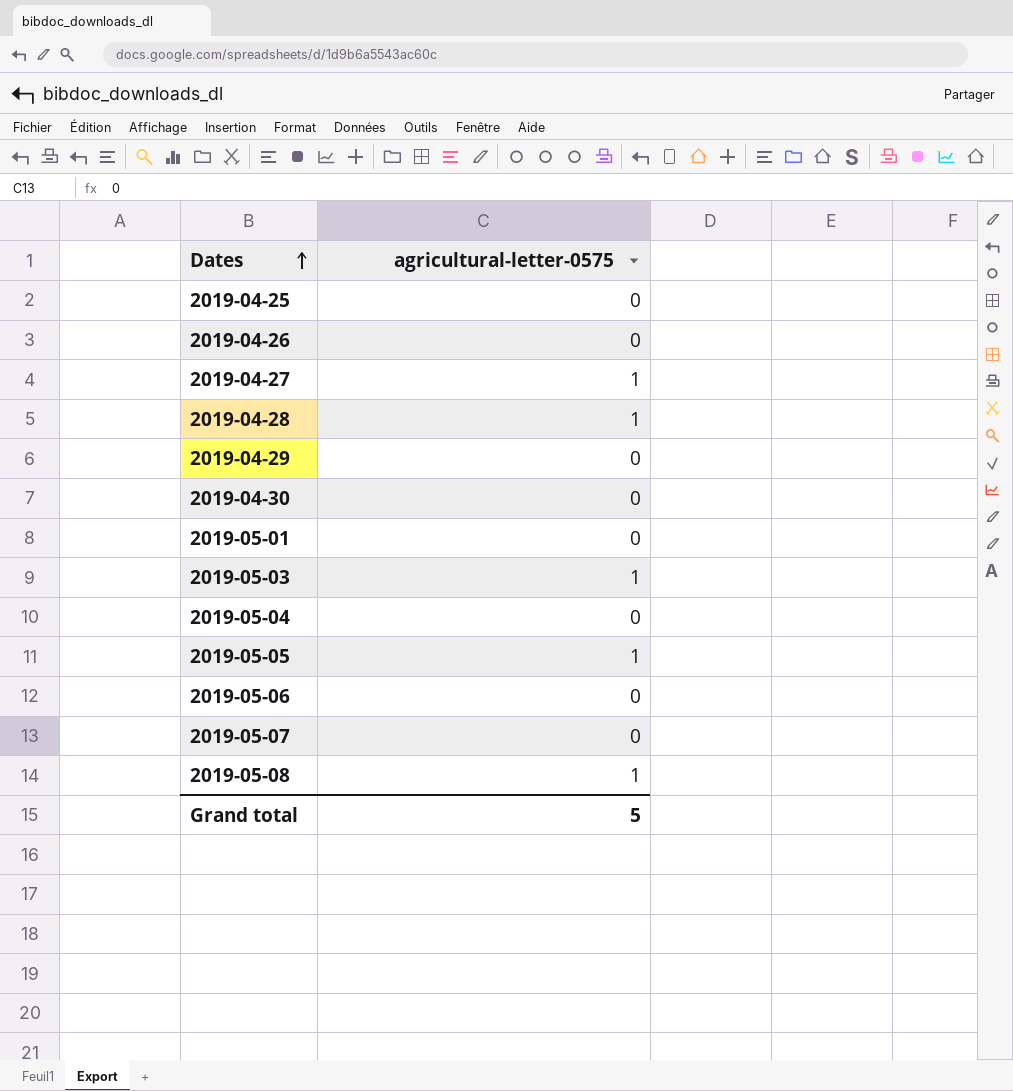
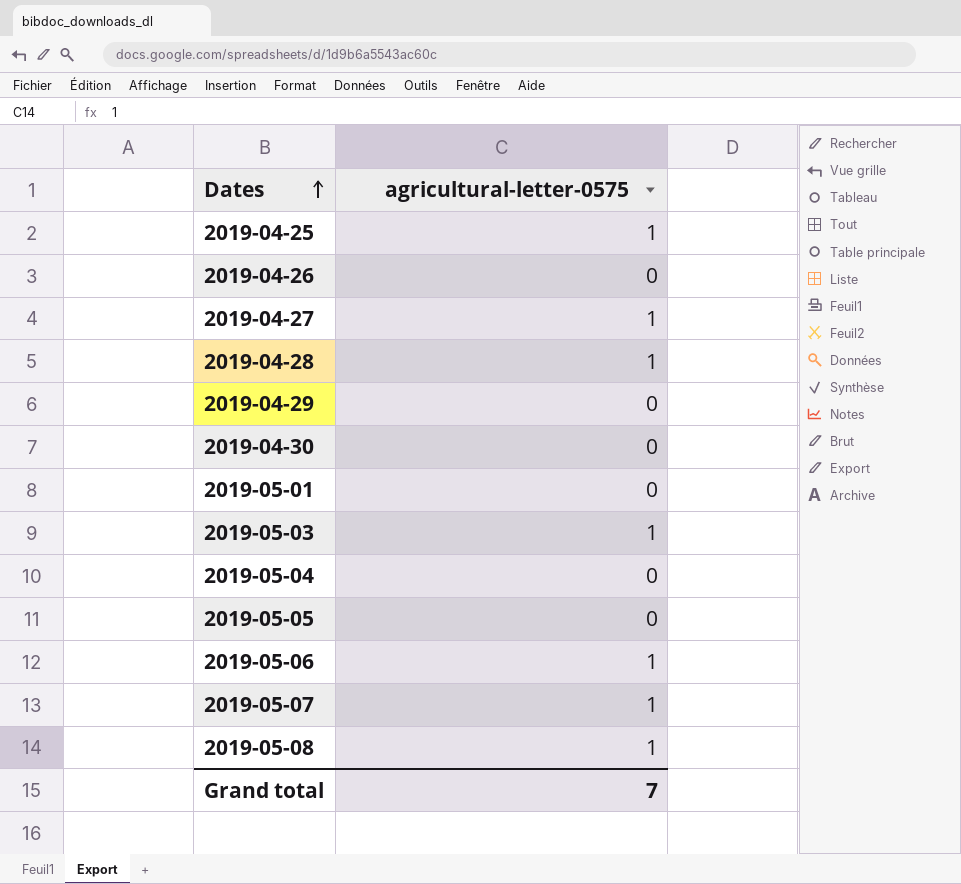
2019-04-25 | agricultural-letter-0575: 0 -> 1
2019-05-05 | agricultural-letter-0575: 1 -> 0
2019-05-06 | agricultural-letter-0575: 0 -> 1
2019-05-07 | agricultural-letter-0575: 0 -> 1
Grand total | agricultural-letter-0575: 5 -> 7

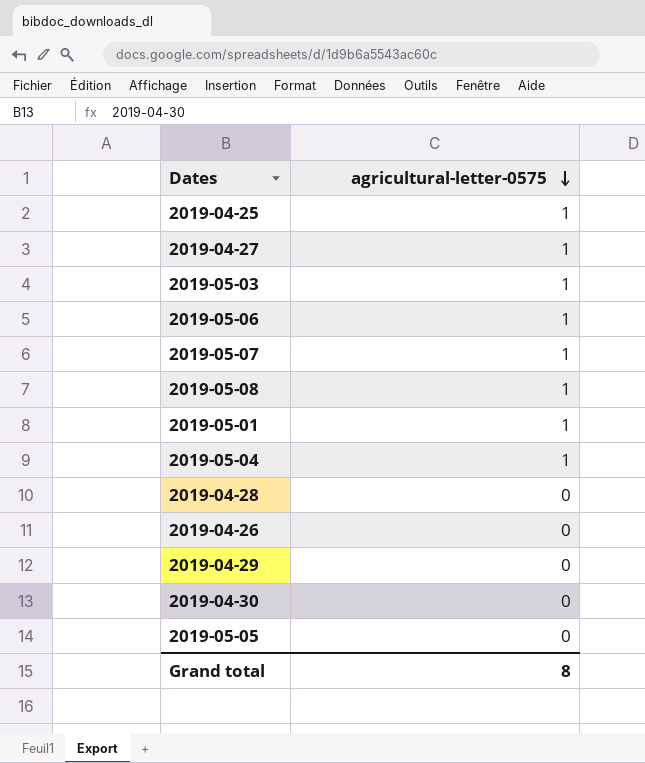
row order: Dates ascending -> agricultural-letter-0575 descending
2019-05-01 | agricultural-letter-0575: 0 -> 1
2019-05-04 | agricultural-letter-0575: 0 -> 1
2019-04-28 | agricultural-letter-0575: 1 -> 0
Grand total | agricultural-letter-0575: 7 -> 8

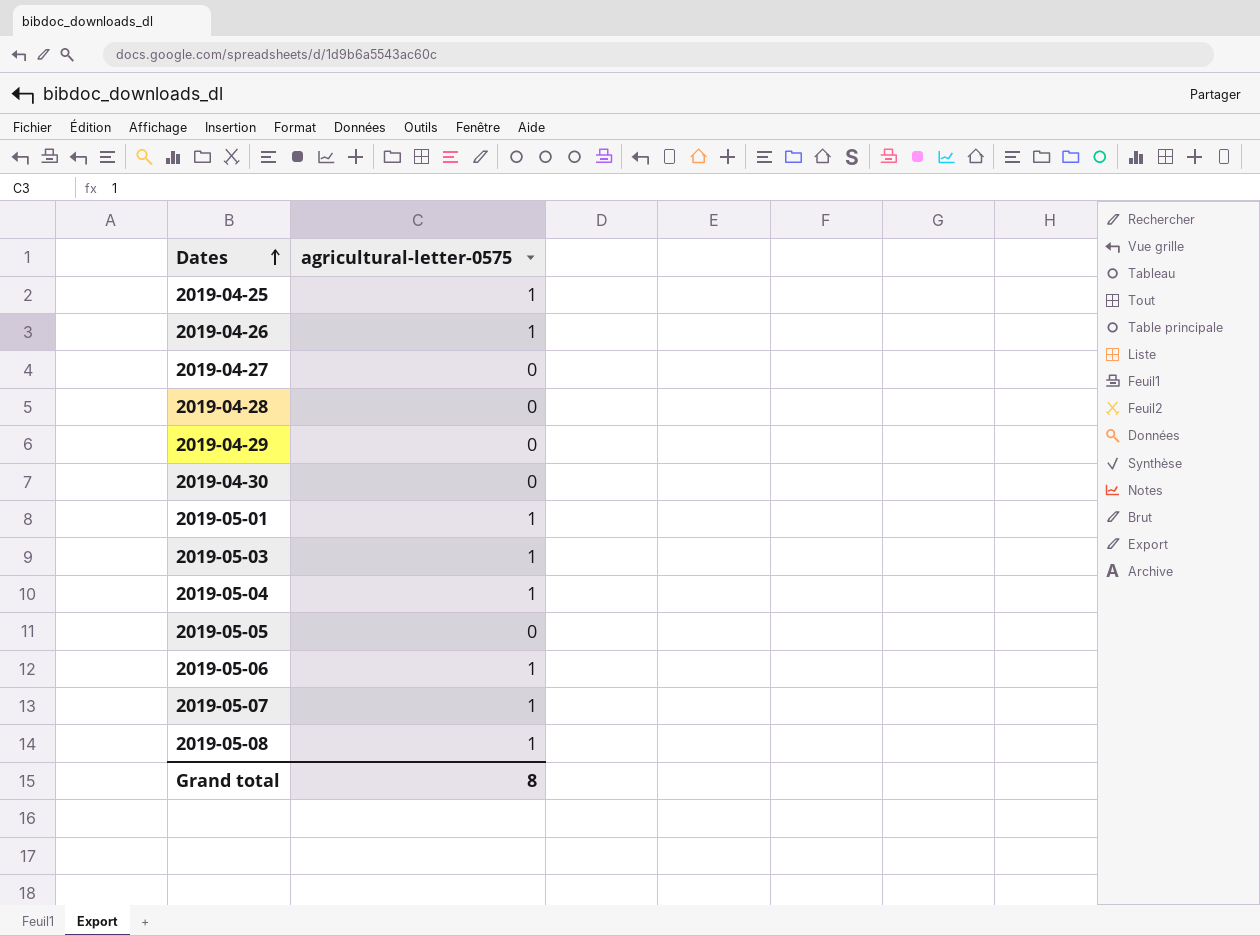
row order: agricultural-letter-0575 descending -> Dates ascending
2019-04-26 | agricultural-letter-0575: 0 -> 1
2019-04-27 | agricultural-letter-0575: 1 -> 0

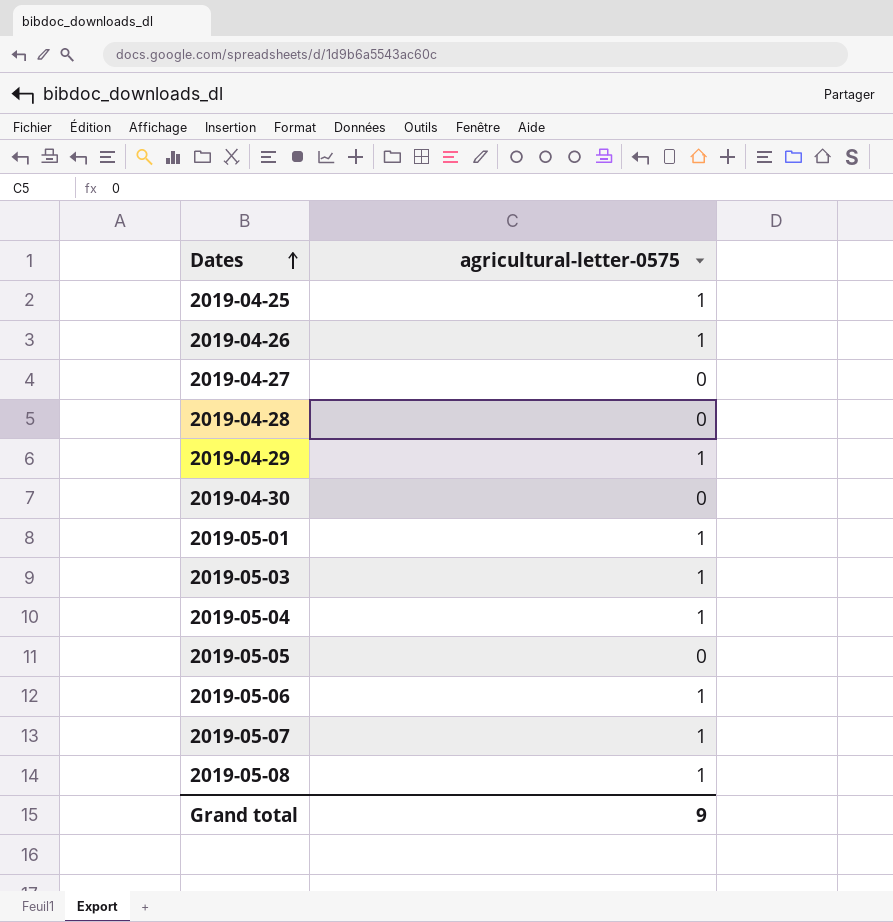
2019-04-29 | agricultural-letter-0575: 0 -> 1
Grand total | agricultural-letter-0575: 8 -> 9

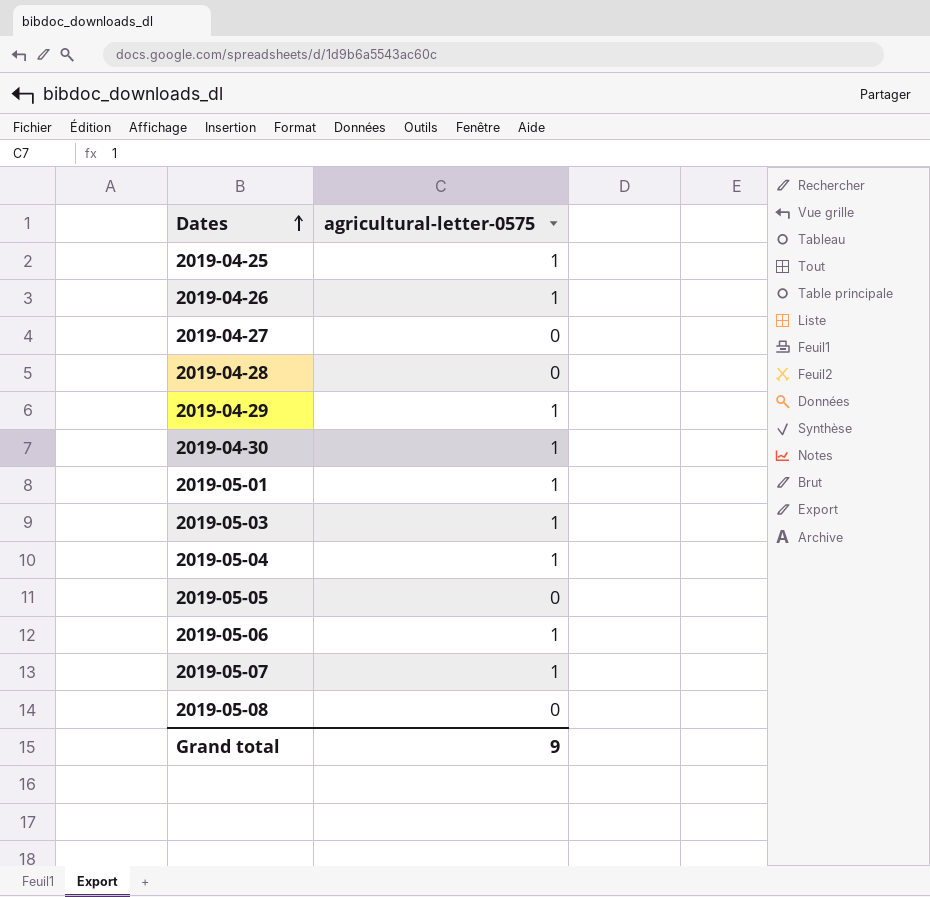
2019-04-30 | agricultural-letter-0575: 0 -> 1
2019-05-08 | agricultural-letter-0575: 1 -> 0

